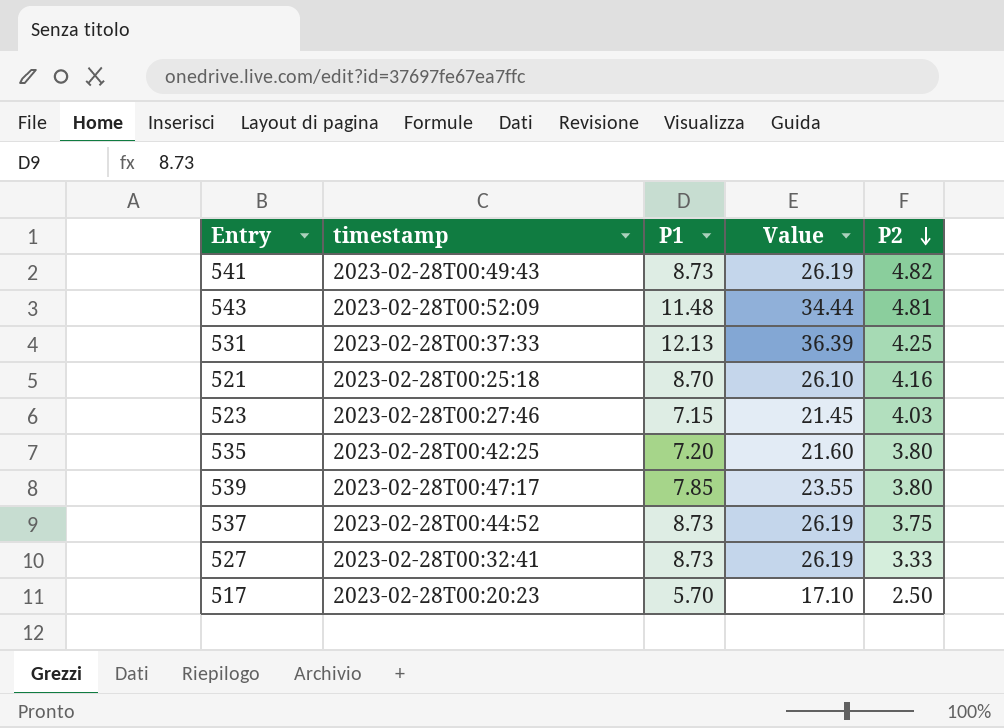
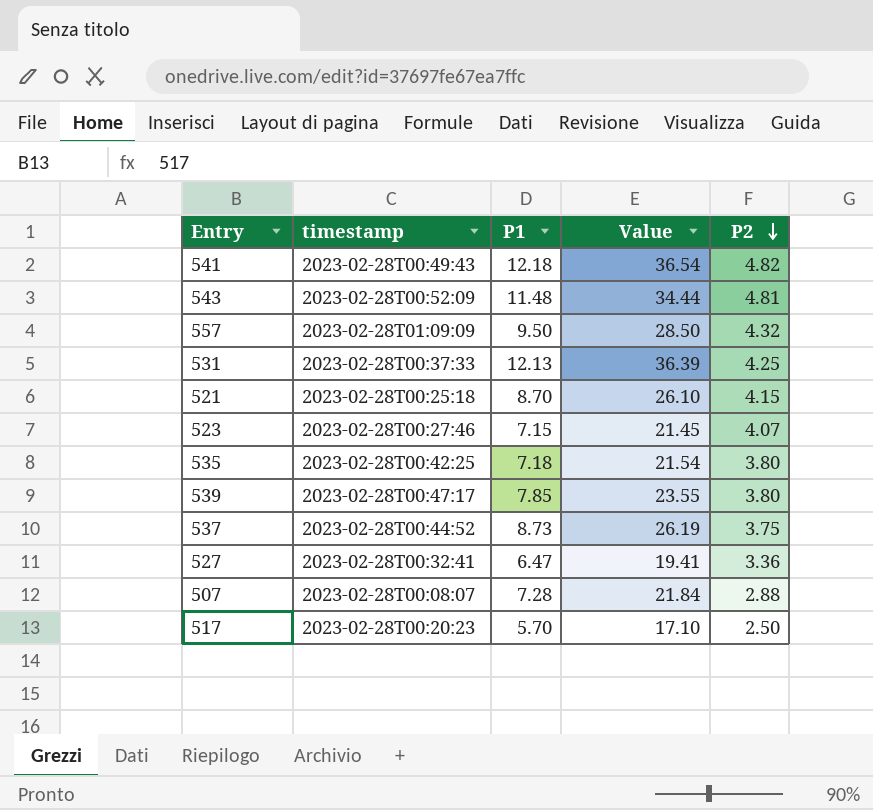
541 | P1: 8.73 -> 12.18
541 | Value: 26.19 -> 36.54
row 557: none -> 2023-02-28T01:09:09 | 9.50 | 28.50 | 4.32
521 | P2: 4.16 -> 4.15
523 | P2: 4.03 -> 4.07
535 | P1: 7.20 -> 7.18
535 | Value: 21.60 -> 21.54
527 | P1: 8.73 -> 6.47
527 | Value: 26.19 -> 19.41
527 | P2: 3.33 -> 3.36
row 507: none -> 2023-02-28T00:08:07 | 7.28 | 21.84 | 2.88

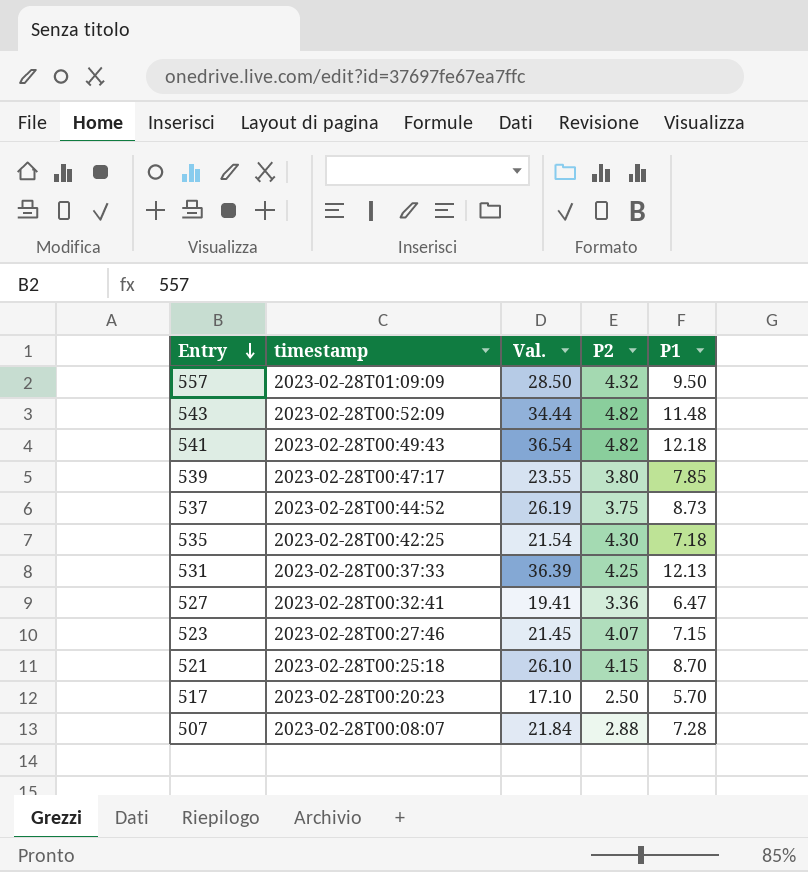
row order: P2 descending -> Entry descending
column name: Value -> Val.
column P1 | position: 3 -> 5
543 | P2: 4.81 -> 4.82
535 | P2: 3.80 -> 4.30

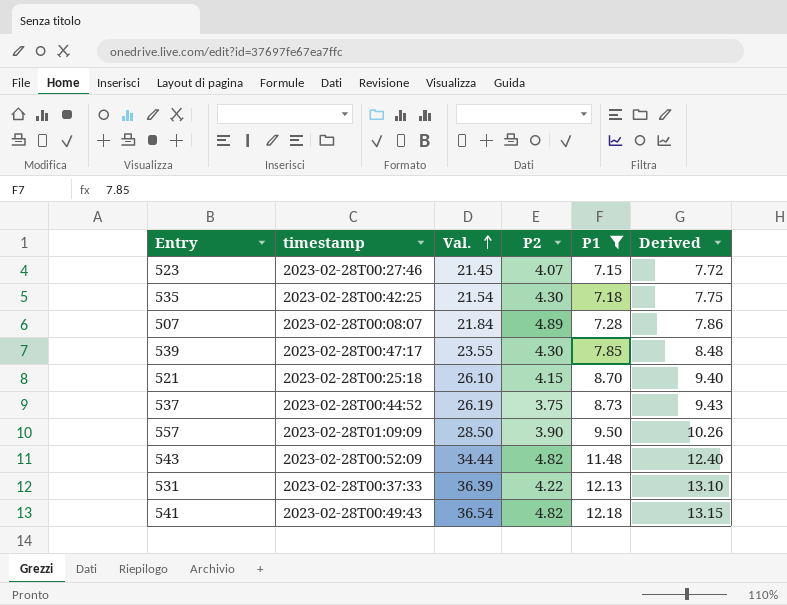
filter: none -> P1 >= 7.15
row order: Entry descending -> Val. ascending
column Derived | formula: none -> [P1] * 1.08
507 | P2: 2.88 -> 4.89
539 | P2: 3.80 -> 4.30
557 | P2: 4.32 -> 3.90
531 | P2: 4.25 -> 4.22

